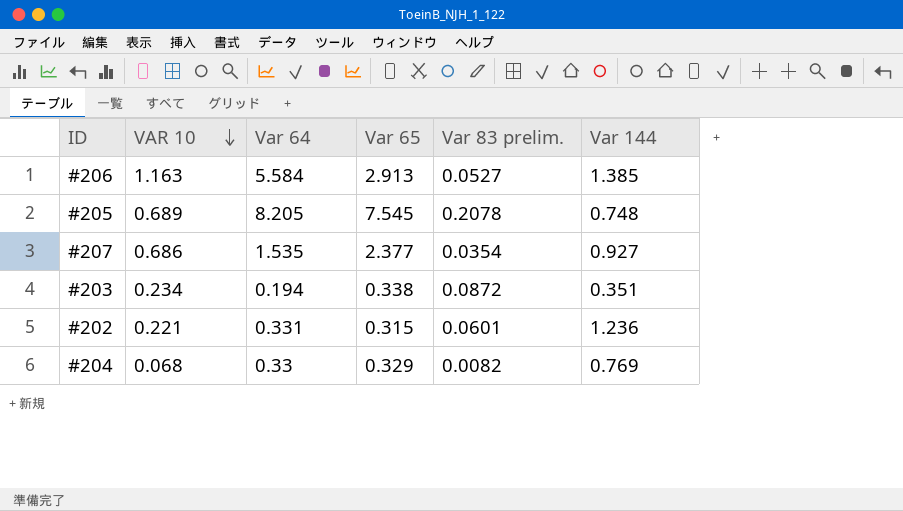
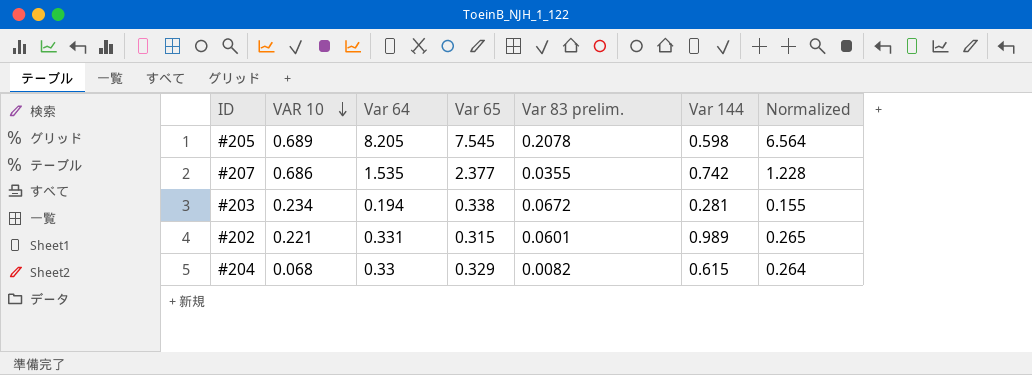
column Normalized | formula: none -> [Var 64] * 0.8
row #206: 1.163 | 5.584 | 2.913 | 0.0527 | 1.385 -> none
#205 | Var 144: 0.748 -> 0.598
#207 | Var 83 prelim.: 0.0354 -> 0.0355
#207 | Var 144: 0.927 -> 0.742
#203 | Var 83 prelim.: 0.0872 -> 0.0672
#203 | Var 144: 0.351 -> 0.281
#202 | Var 144: 1.236 -> 0.989
#204 | Var 144: 0.769 -> 0.615

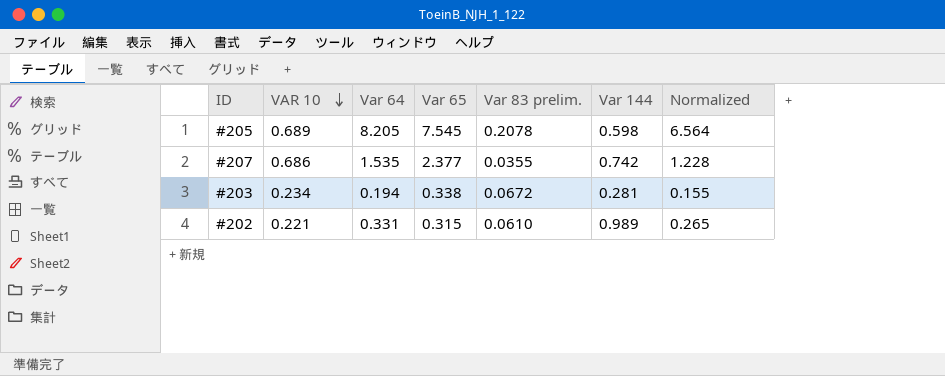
row #204: 0.068 | 0.33 | 0.329 | 0.0082 | 0.615 | 0.264 -> none
#202 | Var 83 prelim.: 0.0601 -> 0.0610

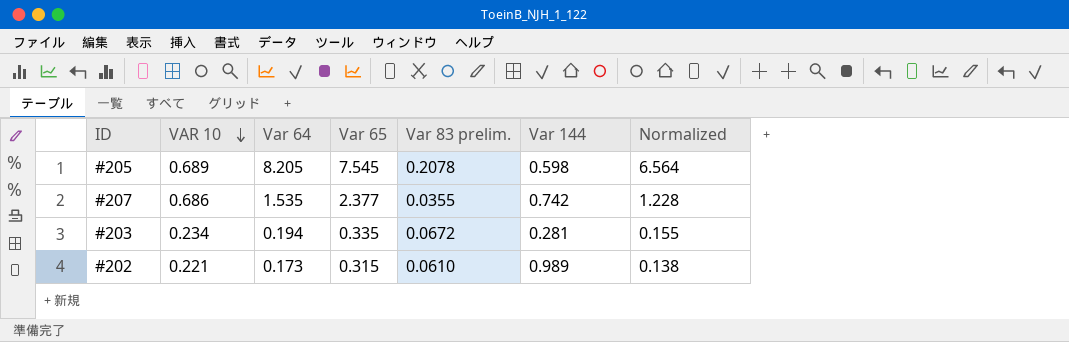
#203 | Var 65: 0.338 -> 0.335
#202 | Var 64: 0.331 -> 0.173
#202 | Normalized: 0.265 -> 0.138

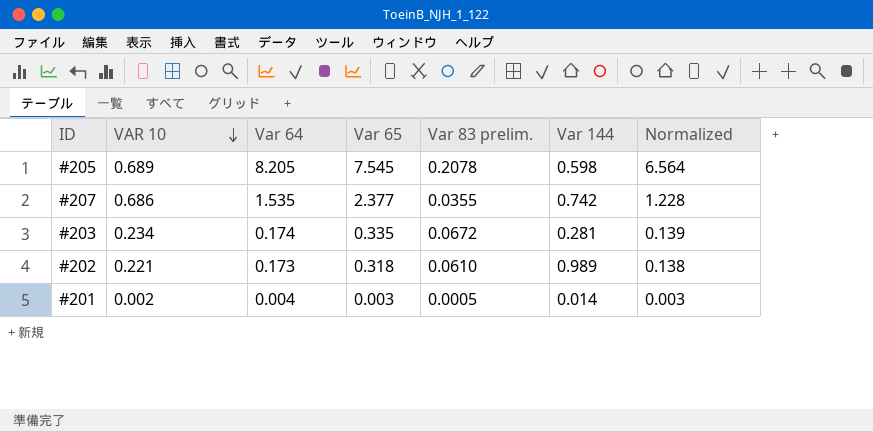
#203 | Var 64: 0.194 -> 0.174
#203 | Normalized: 0.155 -> 0.139
#202 | Var 65: 0.315 -> 0.318
row #201: none -> 0.002 | 0.004 | 0.003 | 0.0005 | 0.014 | 0.003

